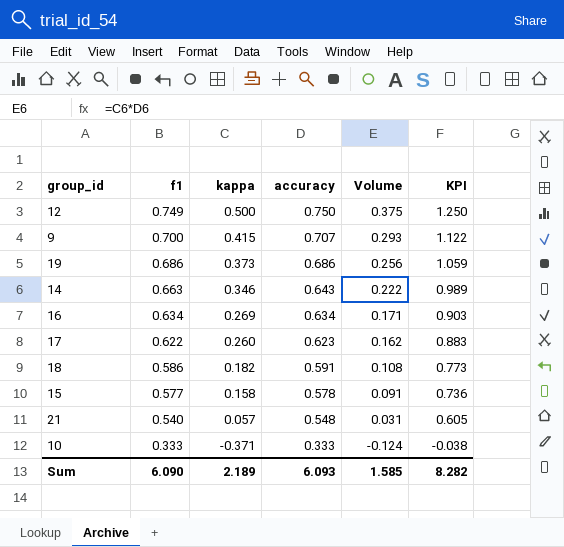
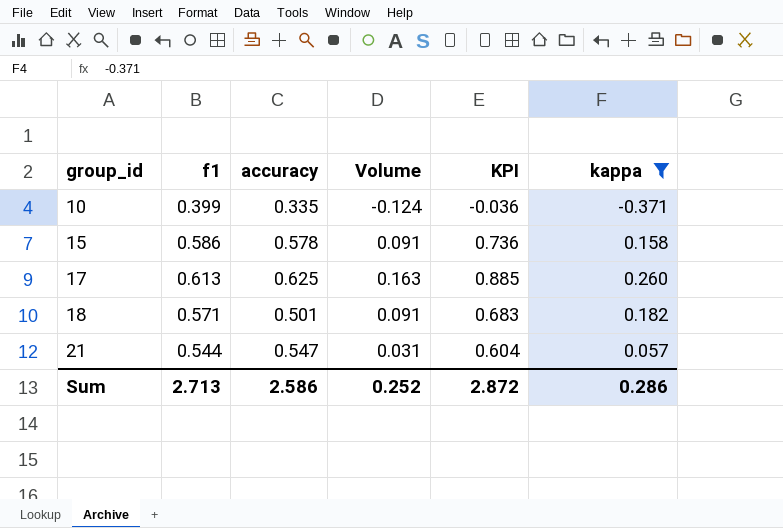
filter: none -> kappa <= 0.260
row order: f1 descending -> group_id ascending
column kappa | position: 3 -> 6
10 | f1: 0.333 -> 0.399
10 | accuracy: 0.333 -> 0.335
10 | KPI: -0.038 -> -0.036
15 | f1: 0.577 -> 0.586
17 | f1: 0.622 -> 0.613
17 | accuracy: 0.623 -> 0.625
17 | Volume: 0.162 -> 0.163
17 | KPI: 0.883 -> 0.885
18 | f1: 0.586 -> 0.571
18 | accuracy: 0.591 -> 0.501
18 | Volume: 0.108 -> 0.091
18 | KPI: 0.773 -> 0.683
21 | f1: 0.540 -> 0.544
21 | accuracy: 0.548 -> 0.547
21 | KPI: 0.605 -> 0.604
Sum | f1: 6.090 -> 2.713
Sum | accuracy: 6.093 -> 2.586
Sum | Volume: 1.585 -> 0.252
Sum | KPI: 8.282 -> 2.872
Sum | kappa: 2.189 -> 0.286

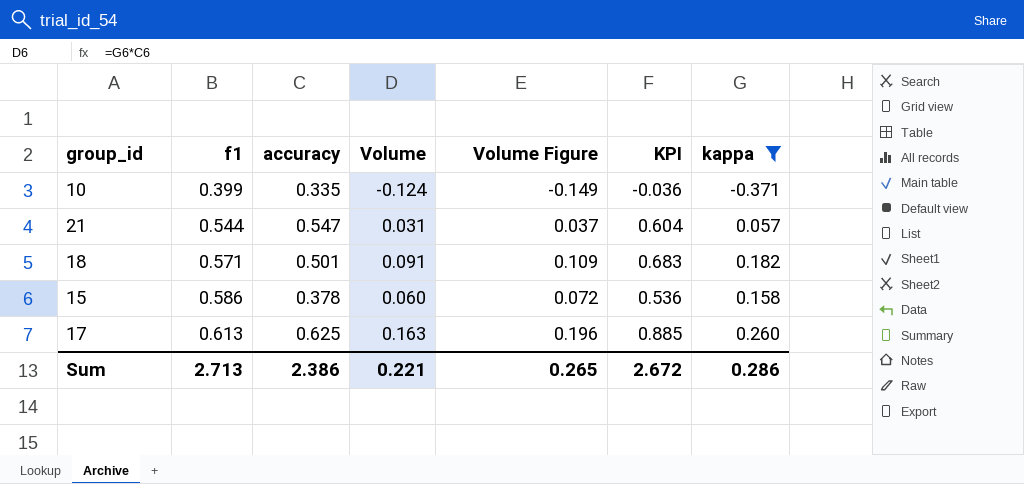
row order: group_id ascending -> f1 ascending
column Volume Figure | formula: none -> [Volume] * 1.2
15 | accuracy: 0.578 -> 0.378
15 | Volume: 0.091 -> 0.060
15 | KPI: 0.736 -> 0.536
Sum | accuracy: 2.586 -> 2.386
Sum | Volume: 0.252 -> 0.221
Sum | KPI: 2.872 -> 2.672

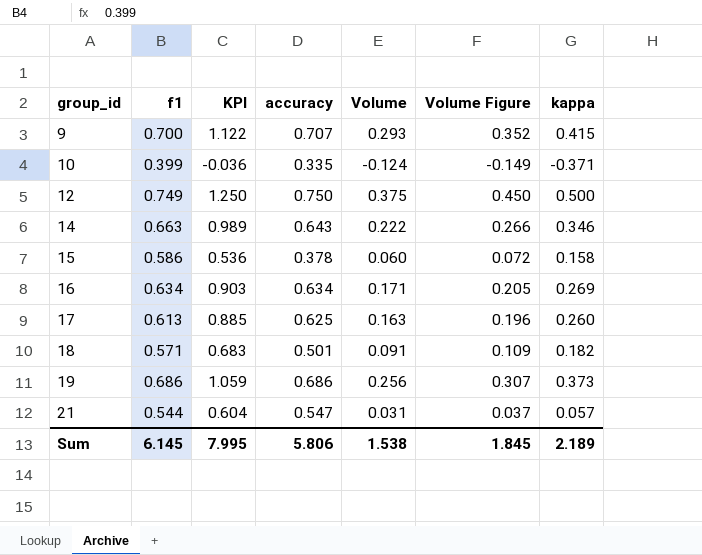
filter: kappa <= 0.260 -> none
row order: f1 ascending -> group_id ascending
column KPI | position: 6 -> 3
Sum | f1: 2.713 -> 6.145
Sum | KPI: 2.672 -> 7.995
Sum | accuracy: 2.386 -> 5.806
Sum | Volume: 0.221 -> 1.538
Sum | Volume Figure: 0.265 -> 1.845
Sum | kappa: 0.286 -> 2.189

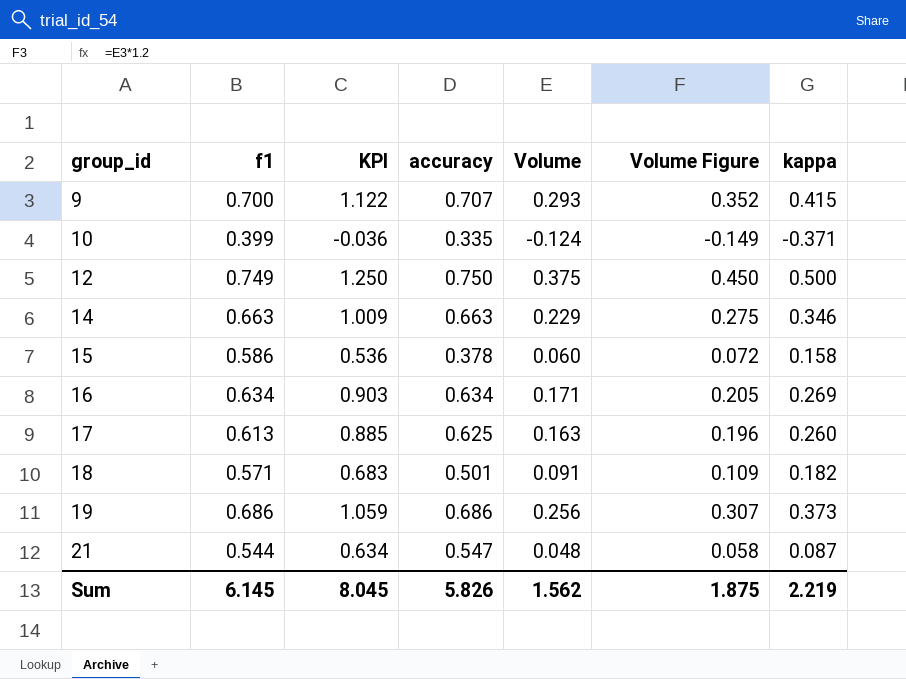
14 | KPI: 0.989 -> 1.009
14 | accuracy: 0.643 -> 0.663
14 | Volume: 0.222 -> 0.229
14 | Volume Figure: 0.266 -> 0.275
21 | KPI: 0.604 -> 0.634
21 | Volume: 0.031 -> 0.048
21 | Volume Figure: 0.037 -> 0.058
21 | kappa: 0.057 -> 0.087
Sum | KPI: 7.995 -> 8.045
Sum | accuracy: 5.806 -> 5.826
Sum | Volume: 1.538 -> 1.562
Sum | Volume Figure: 1.845 -> 1.875
Sum | kappa: 2.189 -> 2.219

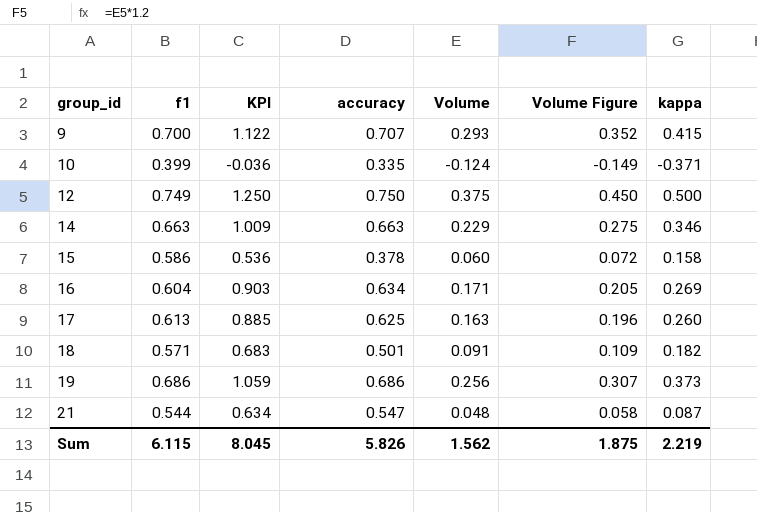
16 | f1: 0.634 -> 0.604
Sum | f1: 6.145 -> 6.115

